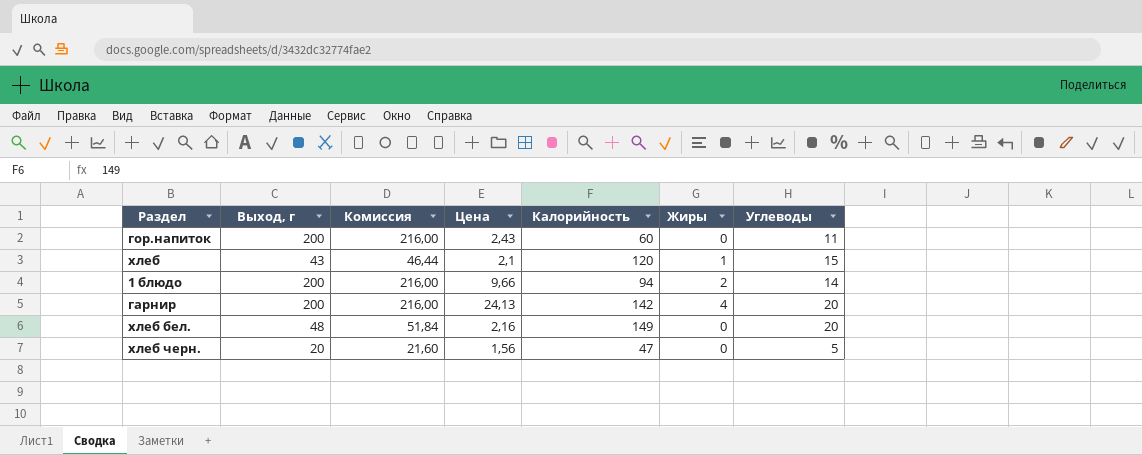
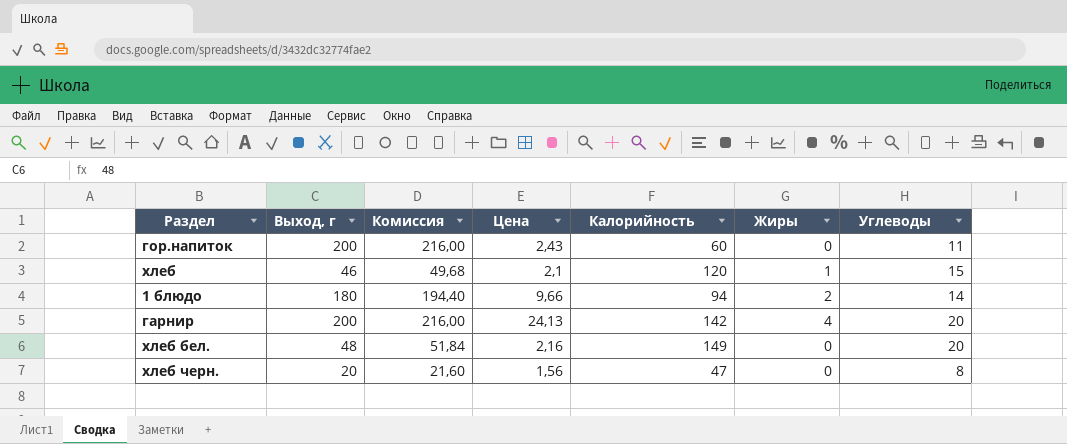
хлеб | Выход, г: 43 -> 46
хлеб | Комиссия: 46,44 -> 49,68
1 блюдо | Выход, г: 200 -> 180
1 блюдо | Комиссия: 216,00 -> 194,40
хлеб черн. | Углеводы: 5 -> 8

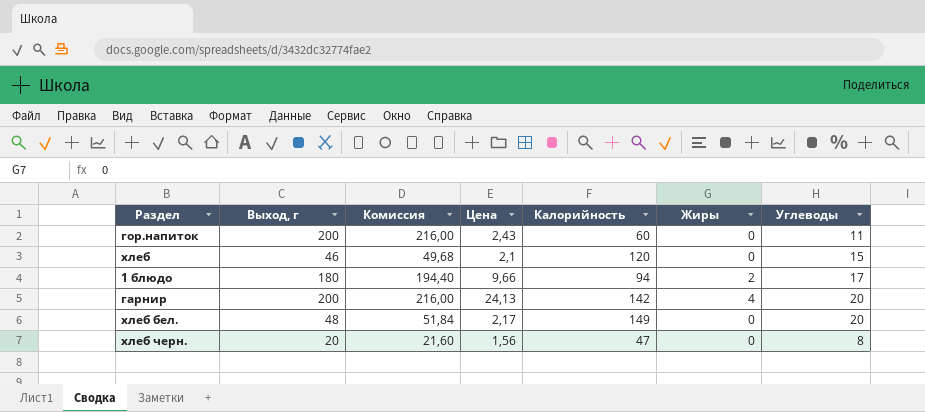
хлеб | Жиры: 1 -> 0
1 блюдо | Углеводы: 14 -> 17
хлеб бел. | Цена: 2,16 -> 2,17

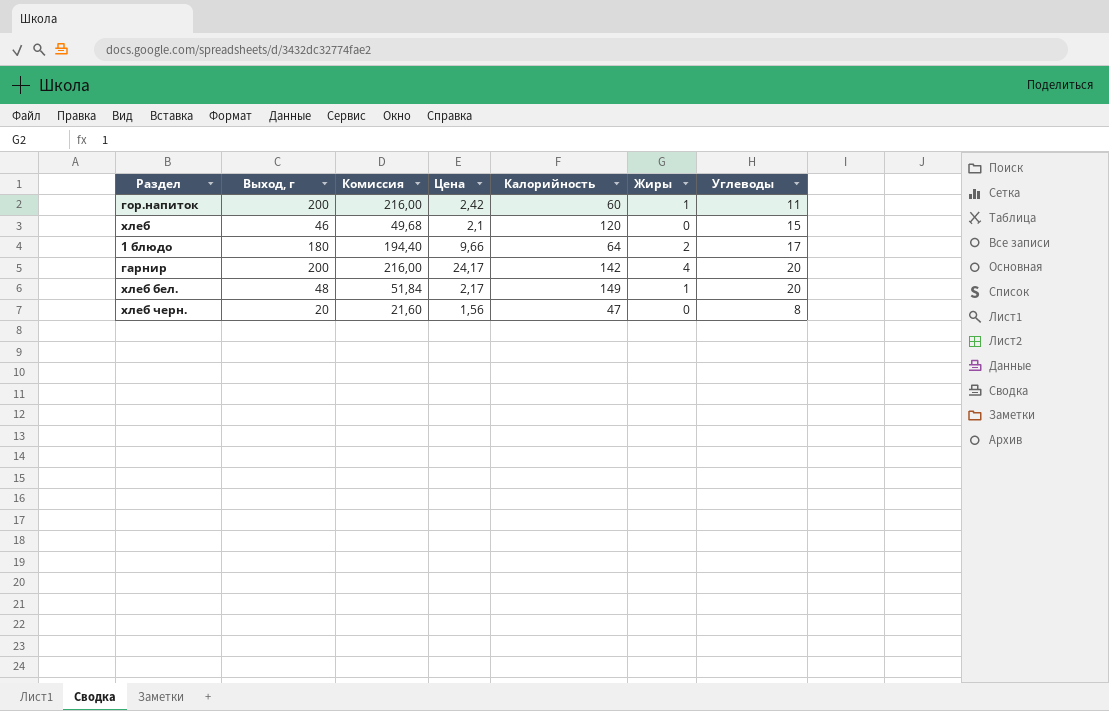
гор.напиток | Цена: 2,43 -> 2,42
гор.напиток | Жиры: 0 -> 1
1 блюдо | Калорийность: 94 -> 64
гарнир | Цена: 24,13 -> 24,17
хлеб бел. | Жиры: 0 -> 1

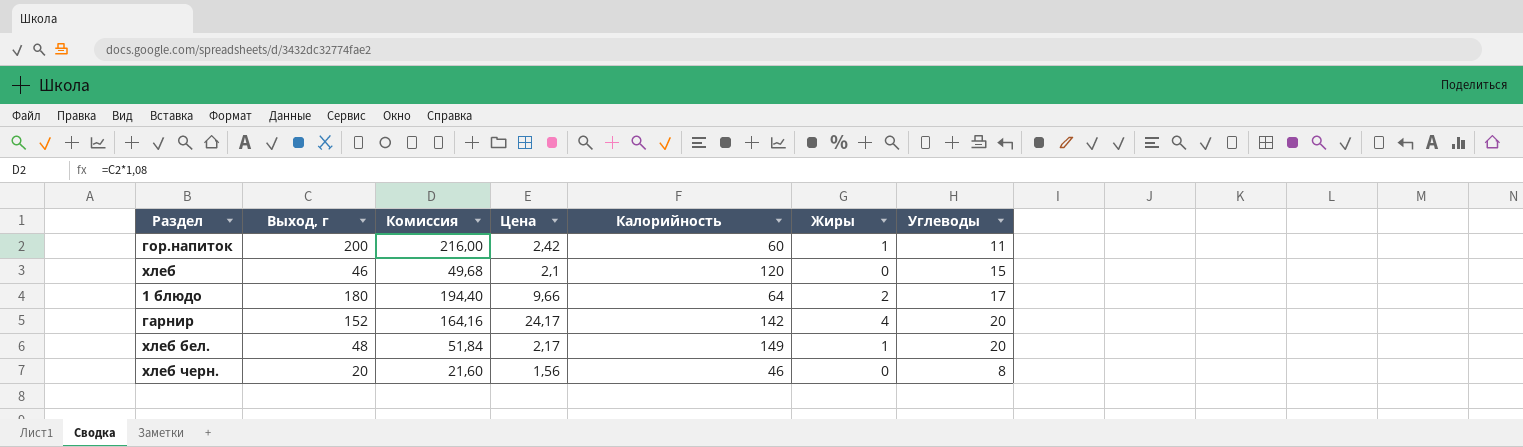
гарнир | Выход, г: 200 -> 152
гарнир | Комиссия: 216,00 -> 164,16
хлеб черн. | Калорийность: 47 -> 46

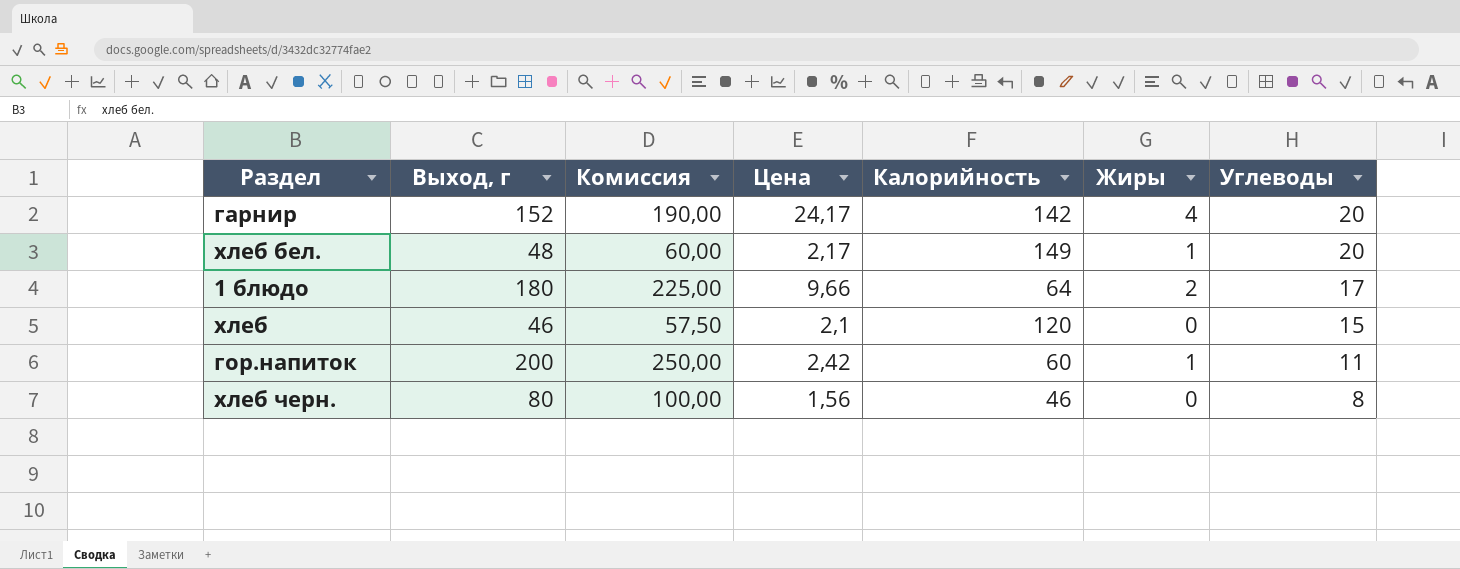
row order: none -> Углеводы descending
column Комиссия | formula: [Выход, г] * 1,08 -> [Выход, г] * 1,25
хлеб черн. | Выход, г: 20 -> 80

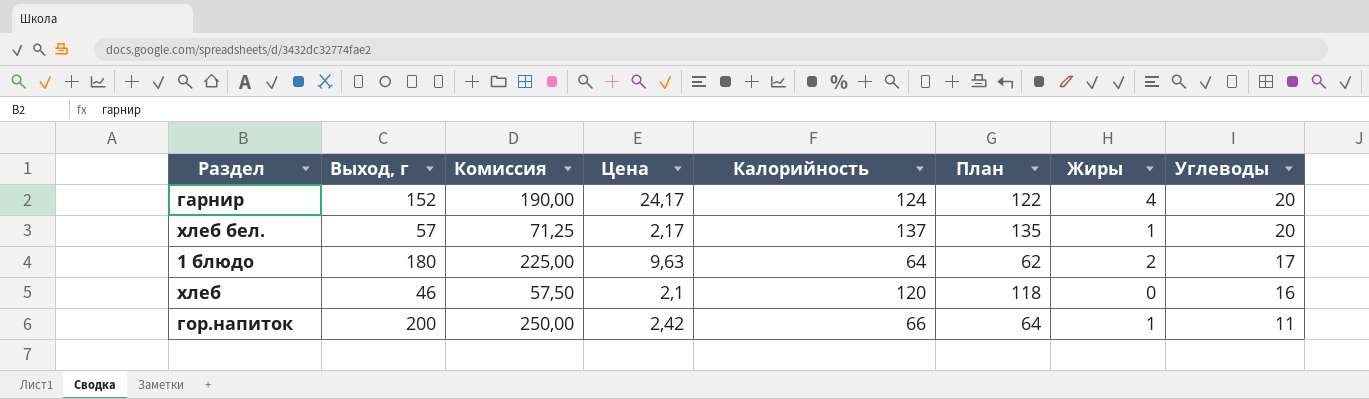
column План | formula: none -> [Калорийность] - 2
row хлеб черн.: 80 | 100,00 | 1,56 | 46 | 0 | 8 -> none
гарнир | Калорийность: 142 -> 124
хлеб бел. | Выход, г: 48 -> 57
хлеб бел. | Комиссия: 60,00 -> 71,25
хлеб бел. | Калорийность: 149 -> 137
1 блюдо | Цена: 9,66 -> 9,63
хлеб | Углеводы: 15 -> 16
гор.напиток | Калорийность: 60 -> 66

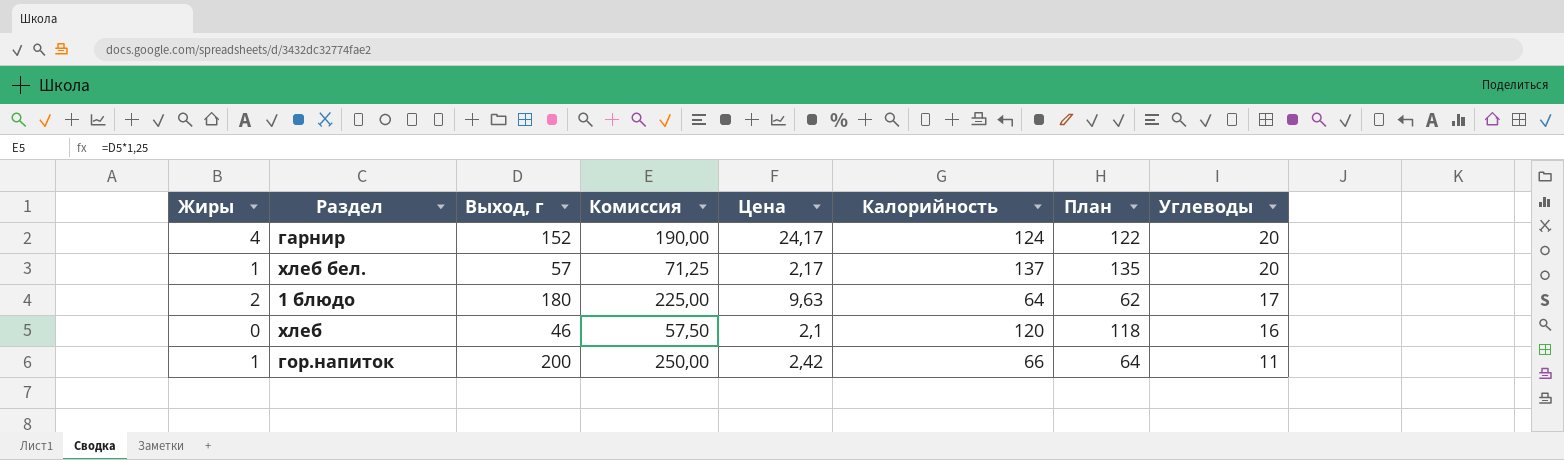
column Жиры | position: 7 -> 1

